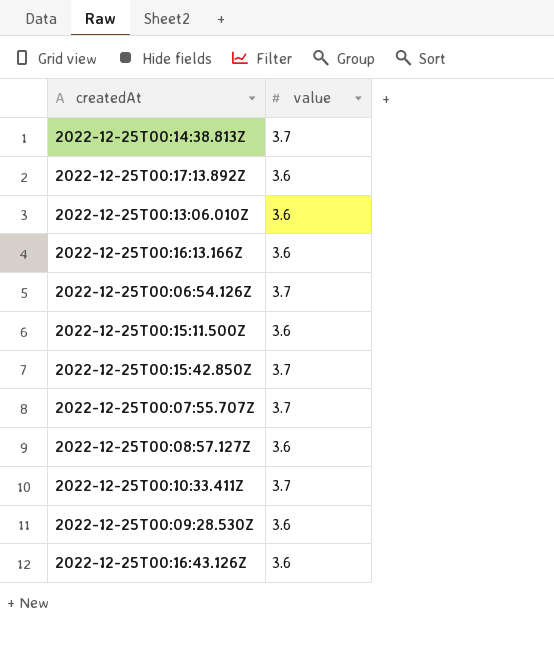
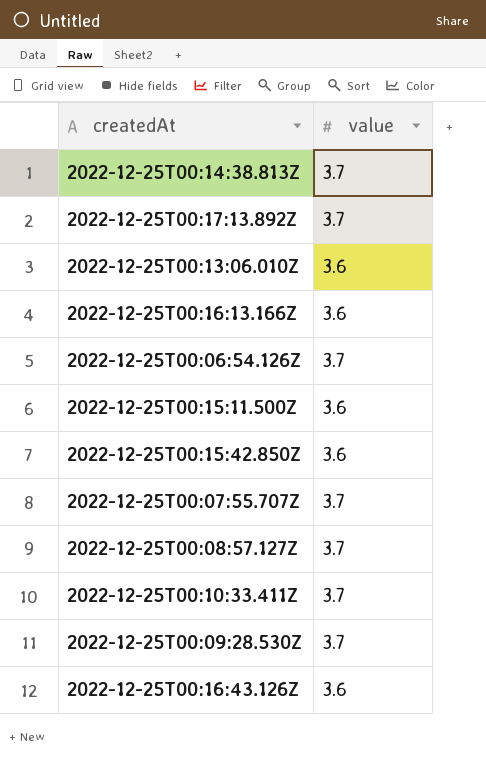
2022-12-25T00:17:13.892Z | value: 3.6 -> 3.7
2022-12-25T00:15:42.850Z | value: 3.7 -> 3.6
2022-12-25T00:08:57.127Z | value: 3.6 -> 3.7
2022-12-25T00:09:28.530Z | value: 3.6 -> 3.7

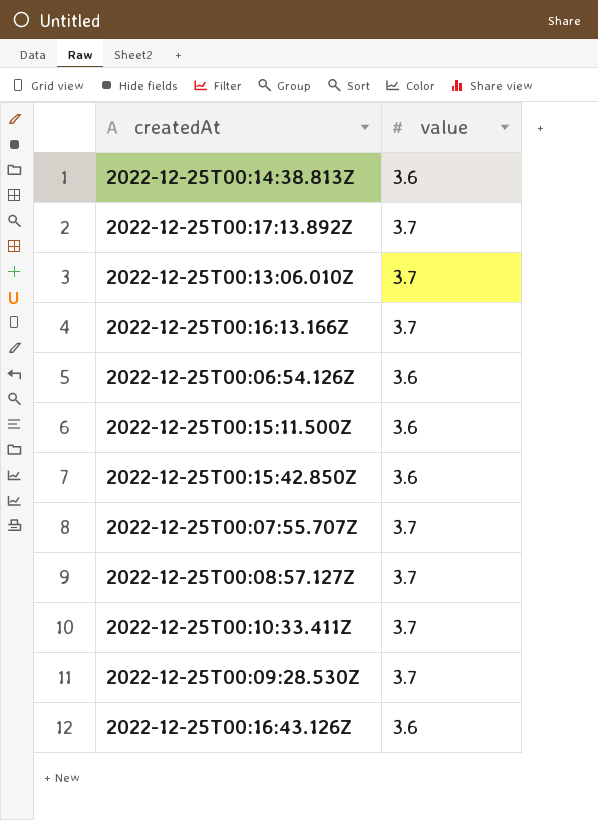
2022-12-25T00:14:38.813Z | value: 3.7 -> 3.6
2022-12-25T00:13:06.010Z | value: 3.6 -> 3.7
2022-12-25T00:16:13.166Z | value: 3.6 -> 3.7
2022-12-25T00:06:54.126Z | value: 3.7 -> 3.6

